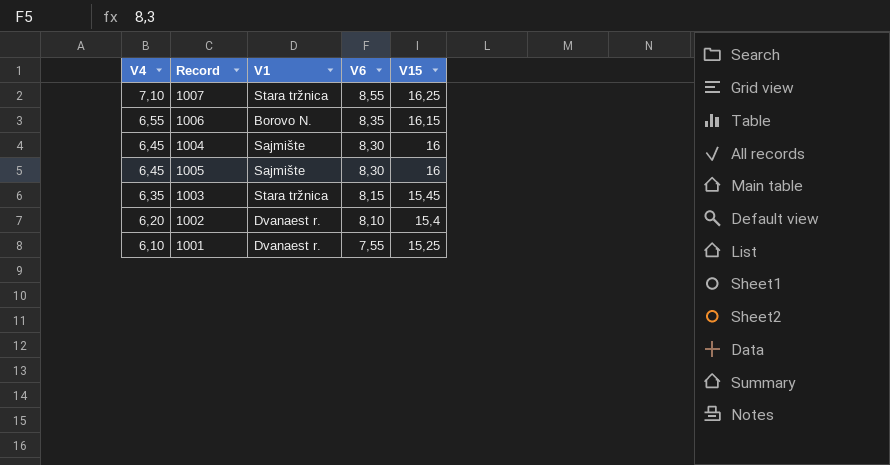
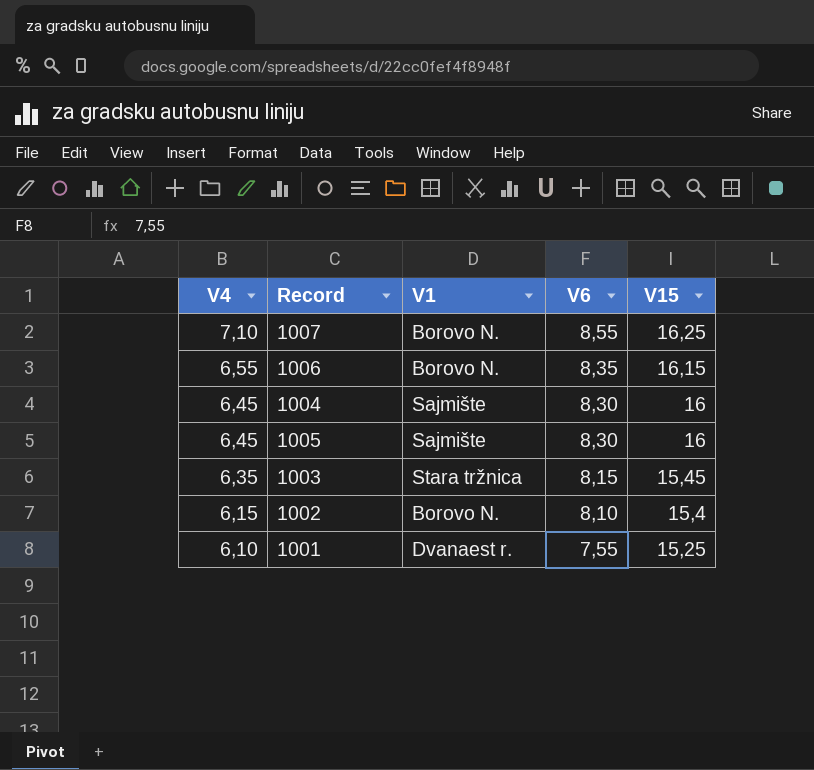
1007 | V1: Stara tržnica -> Borovo N.
1002 | V4: 6,20 -> 6,15
1002 | V1: Dvanaest r. -> Borovo N.

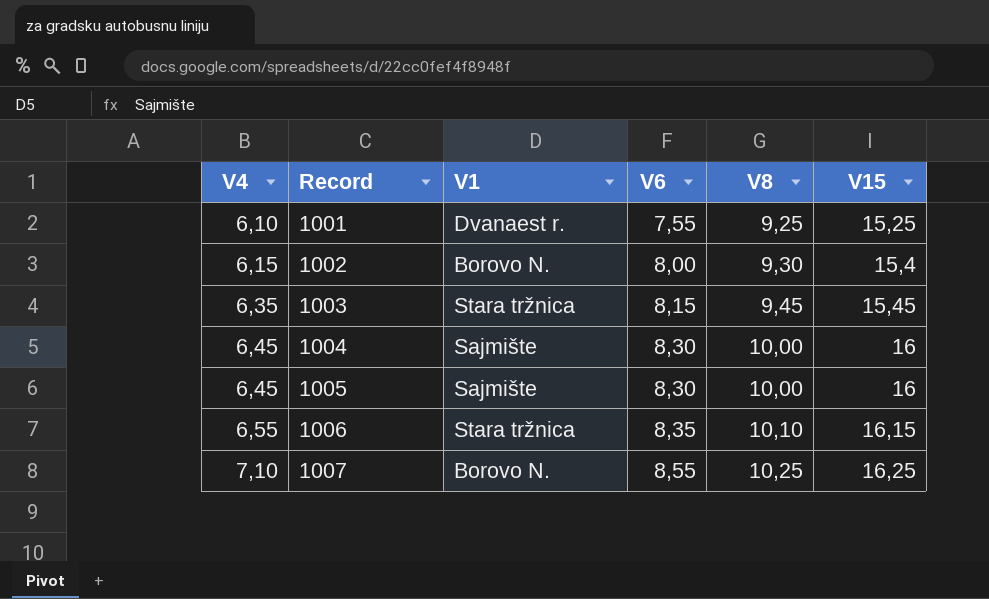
row order: V4 descending -> V4 ascending
column V8 | position: none -> 5
1002 | V6: 8,10 -> 8,00
1006 | V1: Borovo N. -> Stara tržnica

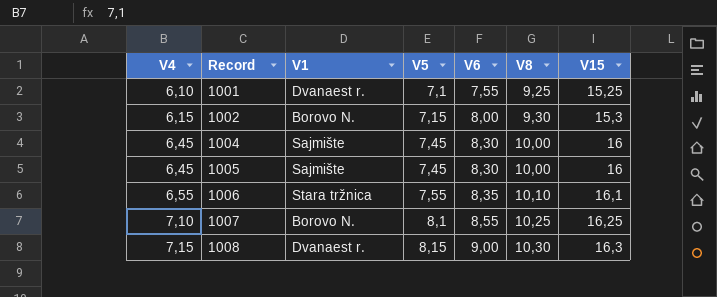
column V5 | position: none -> 4
row 1003: 6,35 | Stara tržnica | 8,15 | 9,45 | 15,45 -> none
1002 | V15: 15,4 -> 15,3
1006 | V15: 16,15 -> 16,1
row 1008: none -> 7,15 | Dvanaest r. | 8,15 | 9,00 | 10,30 | 16,3

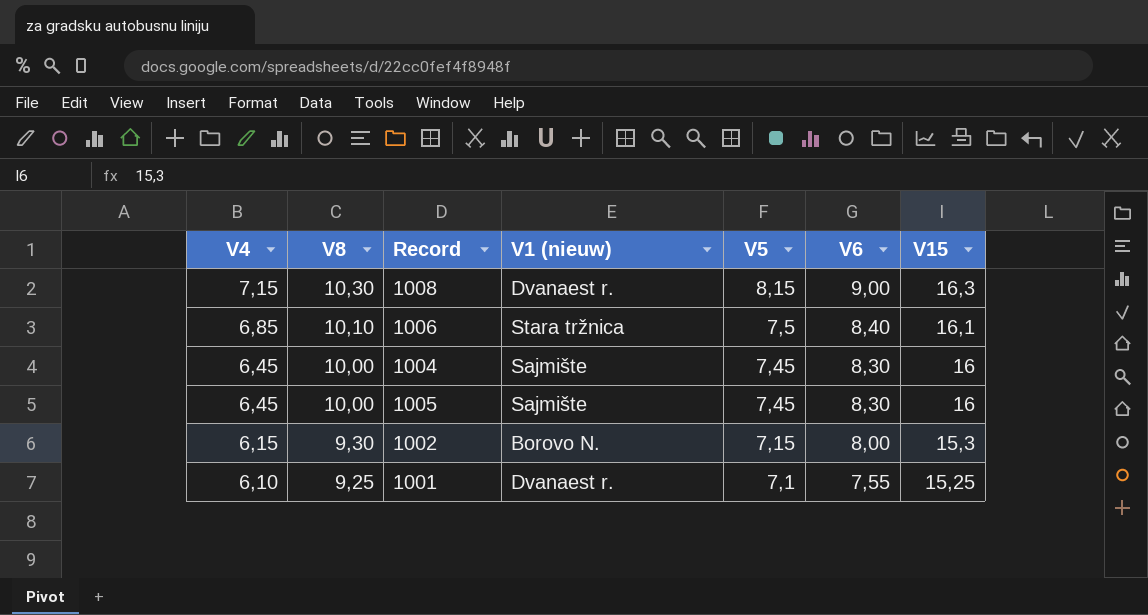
row order: V4 ascending -> V4 descending
column V8 | position: 6 -> 2
column name: V1 -> V1 (nieuw)
row 1007: 7,10 | Borovo N. | 8,1 | 8,55 | 10,25 | 16,25 -> none
1006 | V4: 6,55 -> 6,85
1006 | V5: 7,55 -> 7,5
1006 | V6: 8,35 -> 8,40

